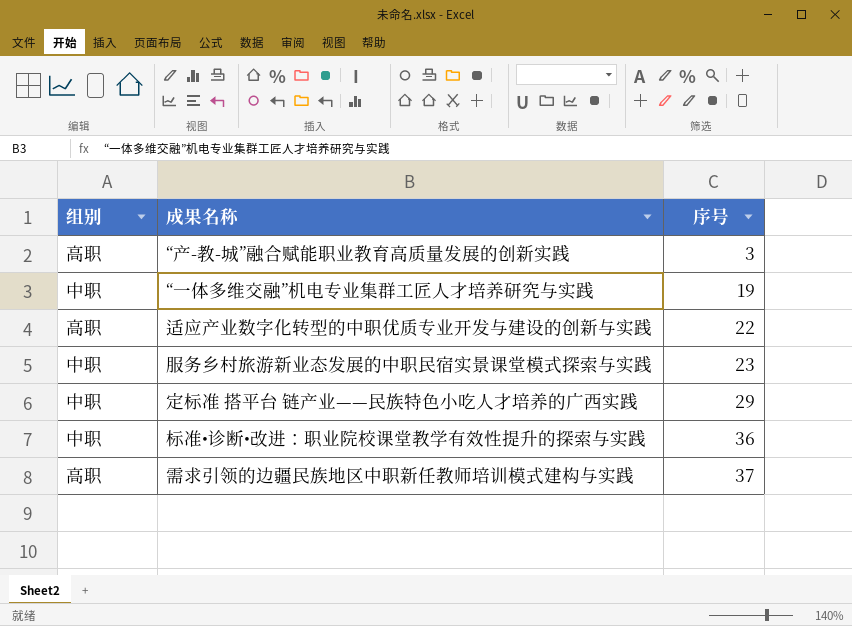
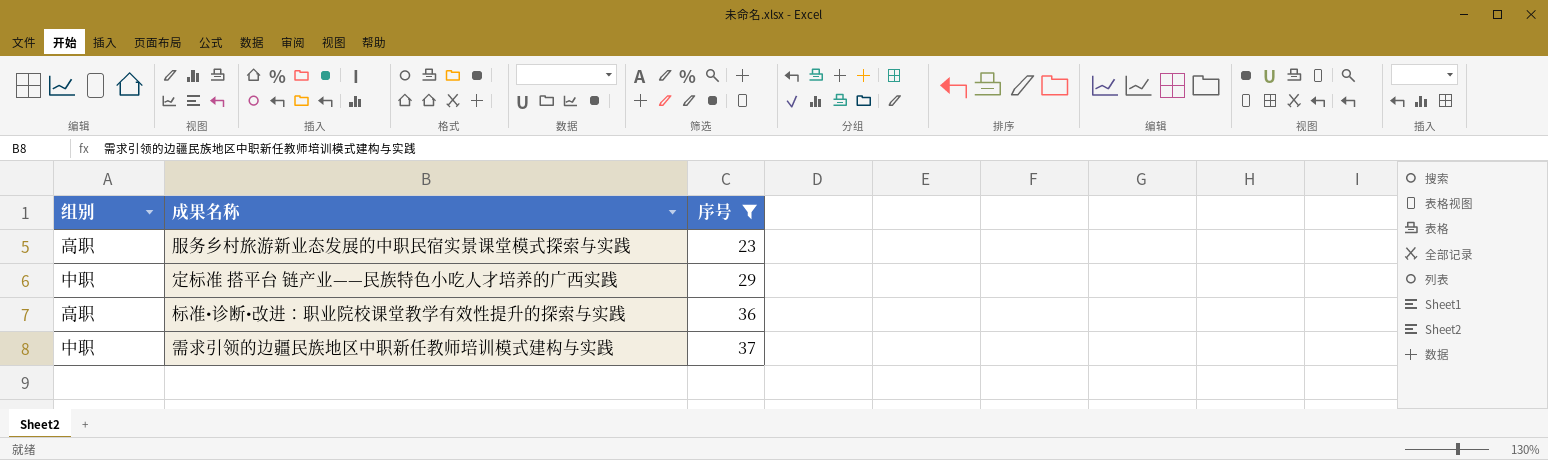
filter: none -> 序号 >= 23
服务乡村旅游新业态发展的中职民宿实景课堂模式探索与实践 | 组别: 中职 -> 高职
标准•诊断•改进：职业院校课堂教学有效性提升的探索与实践 | 组别: 中职 -> 高职
需求引领的边疆民族地区中职新任教师培训模式建构与实践 | 组别: 高职 -> 中职

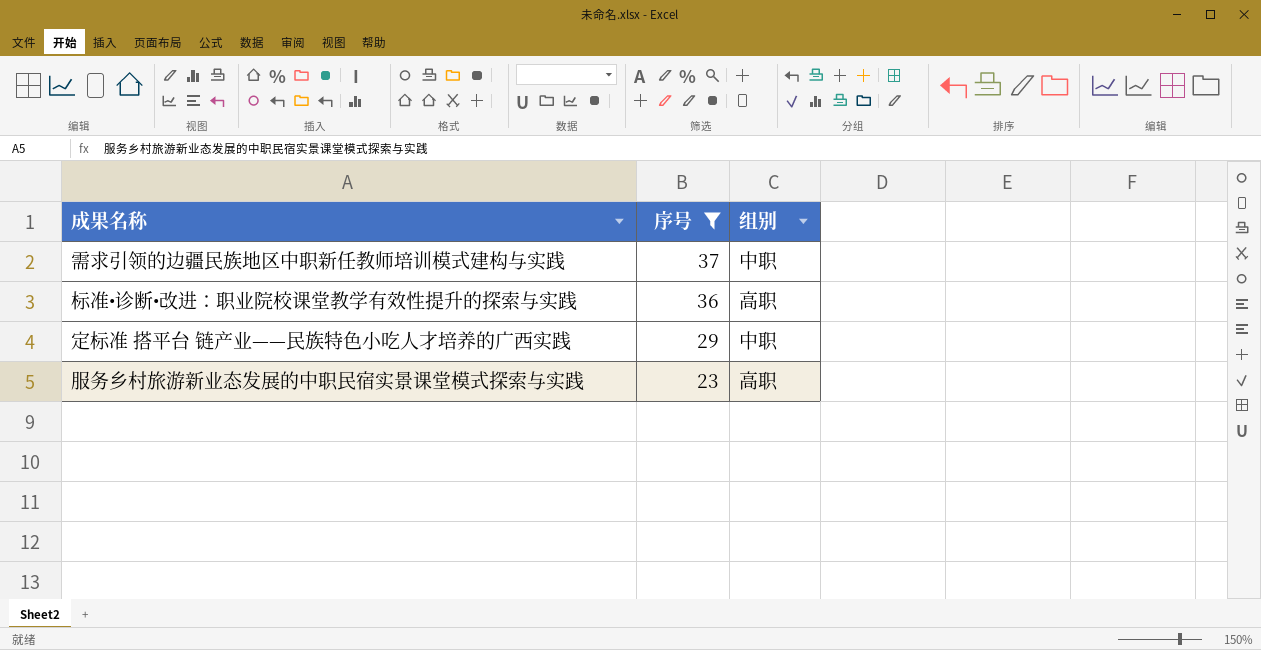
row order: 序号 ascending -> 序号 descending
column 组别 | position: 1 -> 3

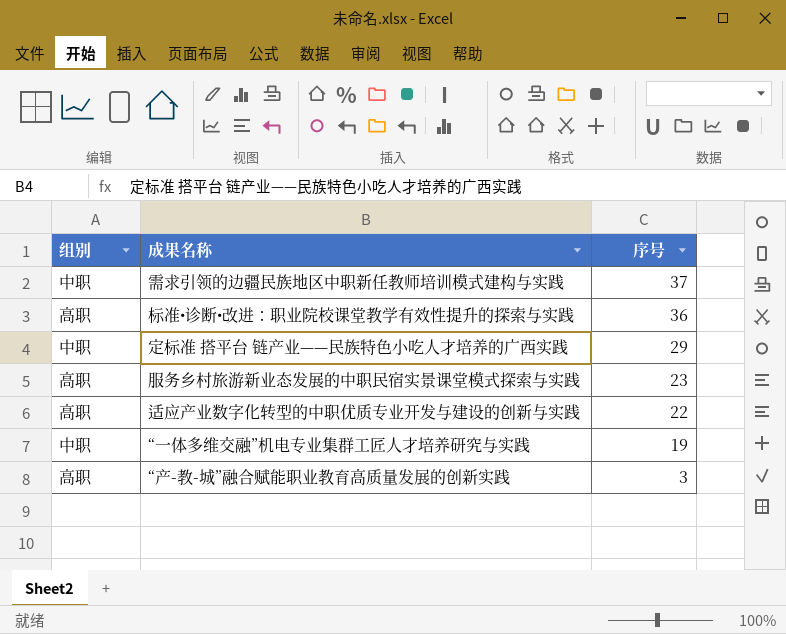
filter: 序号 >= 23 -> none
column 组别 | position: 3 -> 1

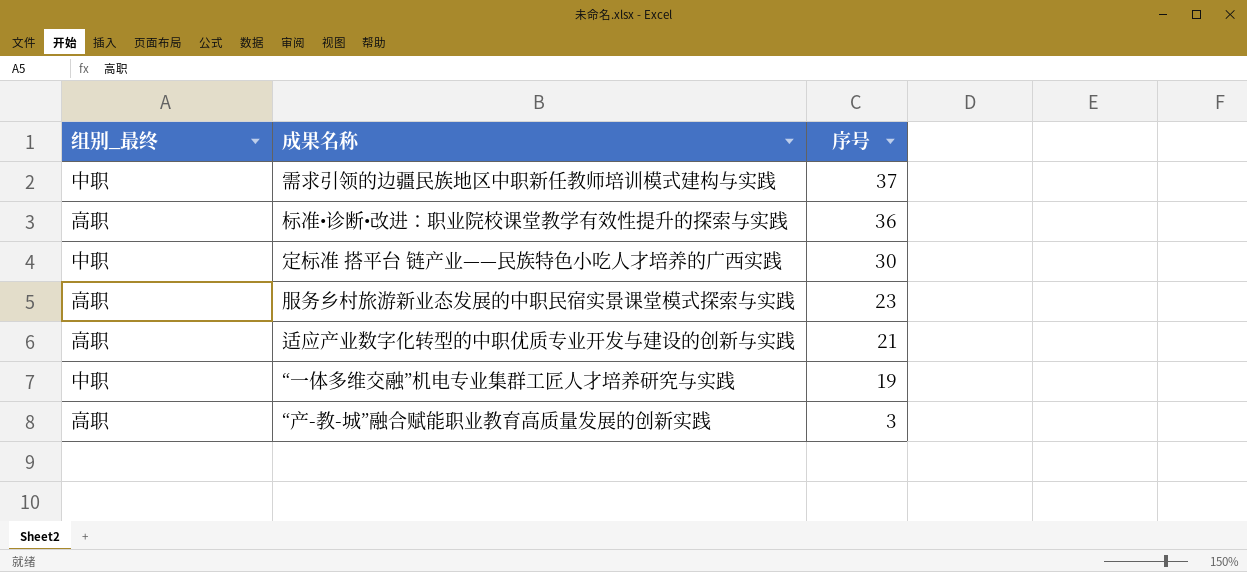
column name: 组别 -> 组别_最终
定标准 搭平台 链产业——民族特色小吃人才培养的广西实践 | 序号: 29 -> 30
适应产业数字化转型的中职优质专业开发与建设的创新与实践 | 序号: 22 -> 21

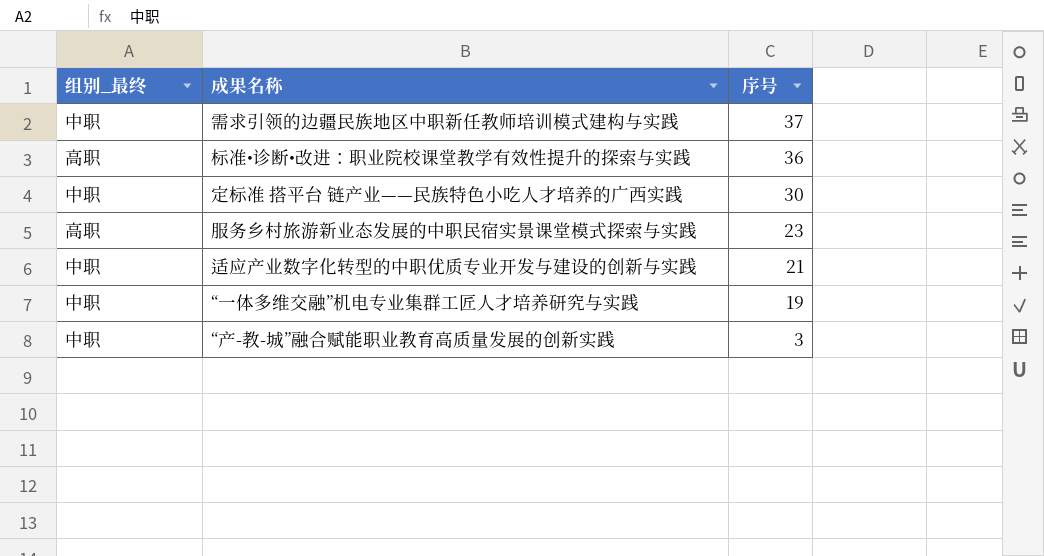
适应产业数字化转型的中职优质专业开发与建设的创新与实践 | 组别_最终: 高职 -> 中职
“产-教-城”融合赋能职业教育高质量发展的创新实践 | 组别_最终: 高职 -> 中职

